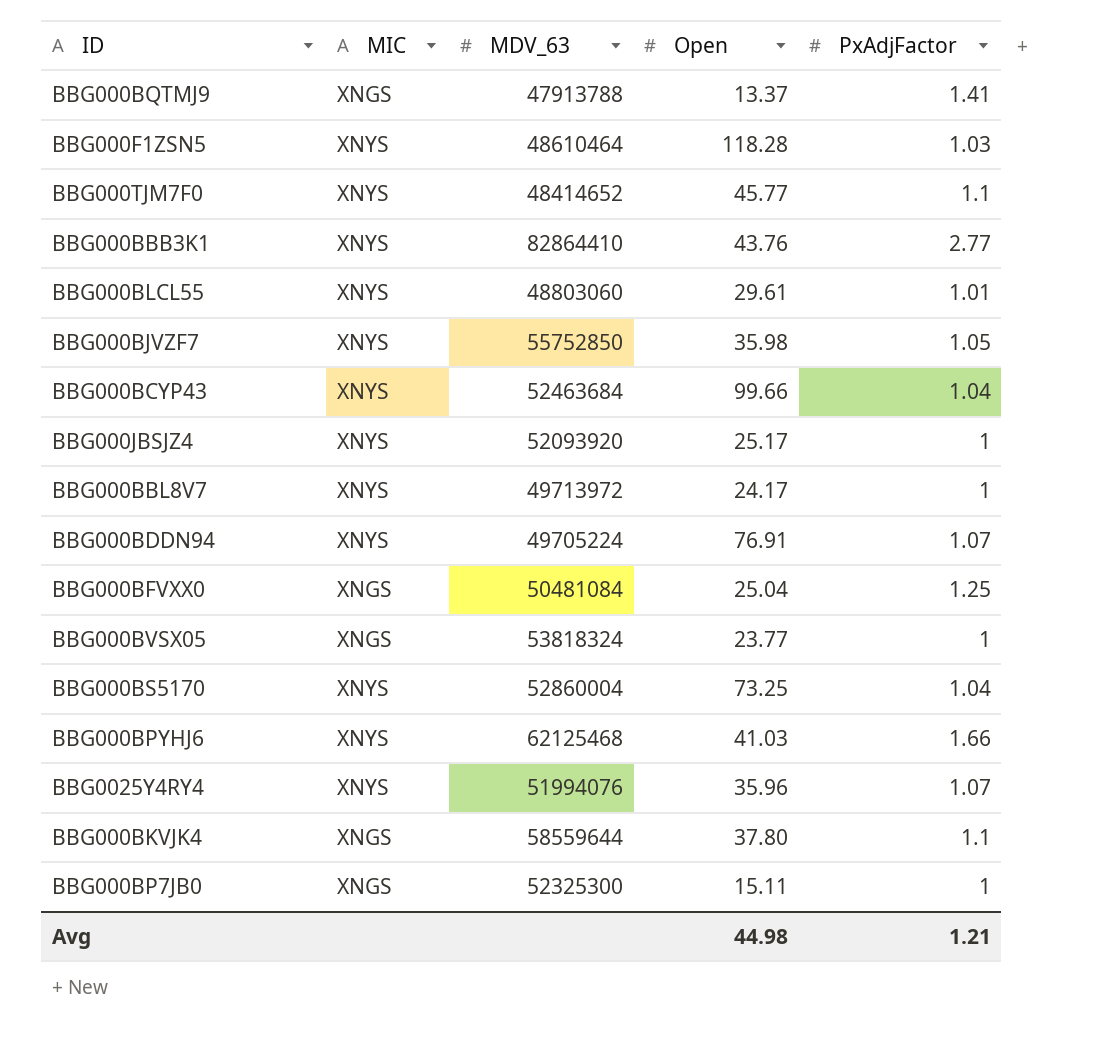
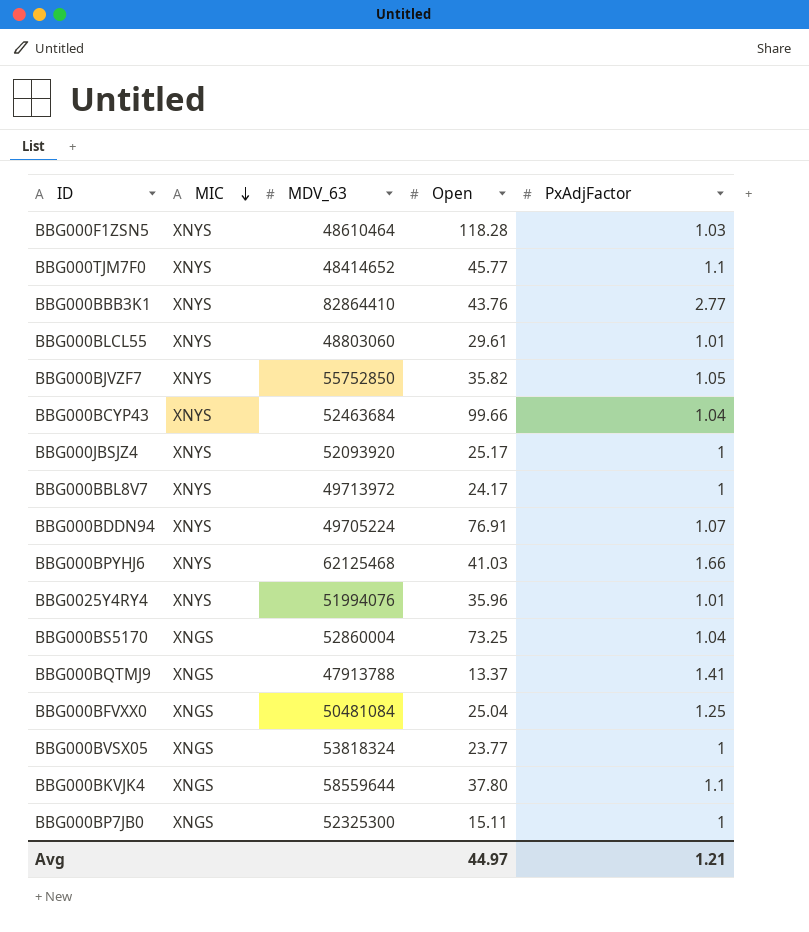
row order: none -> MIC descending
BBG000BJVZF7 | Open: 35.98 -> 35.82
BBG0025Y4RY4 | PxAdjFactor: 1.07 -> 1.01
BBG000BS5170 | MIC: XNYS -> XNGS
Avg | Open: 44.98 -> 44.97

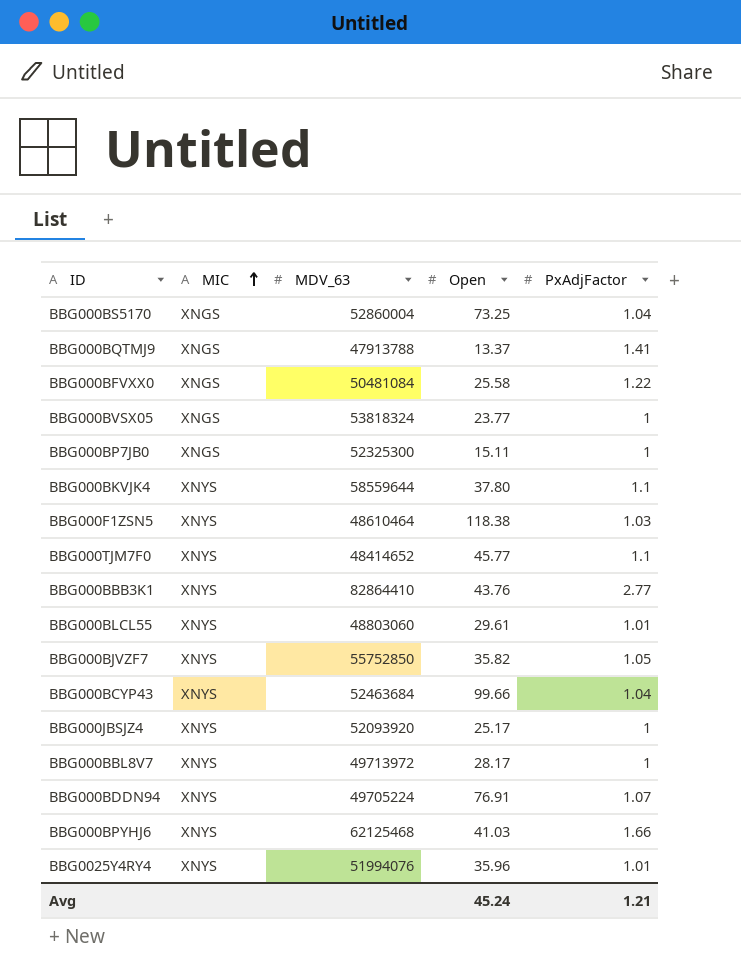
row order: MIC descending -> MIC ascending
BBG000BFVXX0 | Open: 25.04 -> 25.58
BBG000BFVXX0 | PxAdjFactor: 1.25 -> 1.22
BBG000BKVJK4 | MIC: XNGS -> XNYS
BBG000F1ZSN5 | Open: 118.28 -> 118.38
BBG000BBL8V7 | Open: 24.17 -> 28.17
Avg | Open: 44.97 -> 45.24

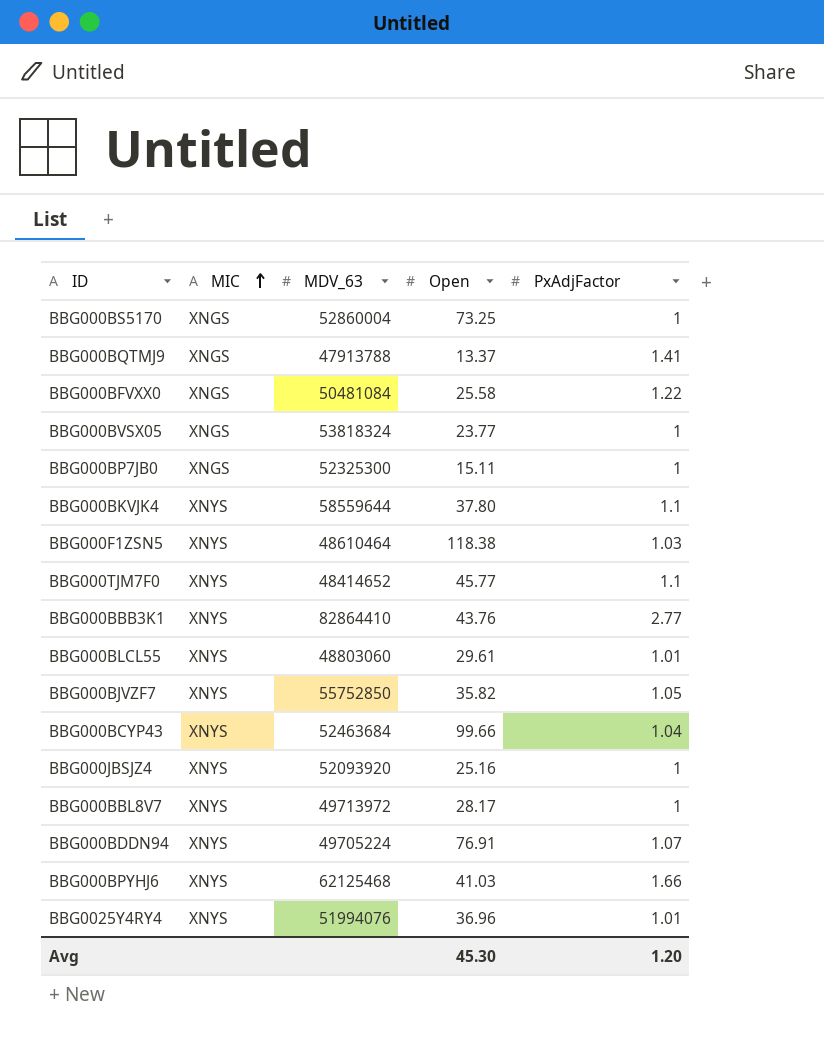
BBG000BS5170 | PxAdjFactor: 1.04 -> 1
BBG000JBSJZ4 | Open: 25.17 -> 25.16
BBG0025Y4RY4 | Open: 35.96 -> 36.96
Avg | Open: 45.24 -> 45.30
Avg | PxAdjFactor: 1.21 -> 1.20

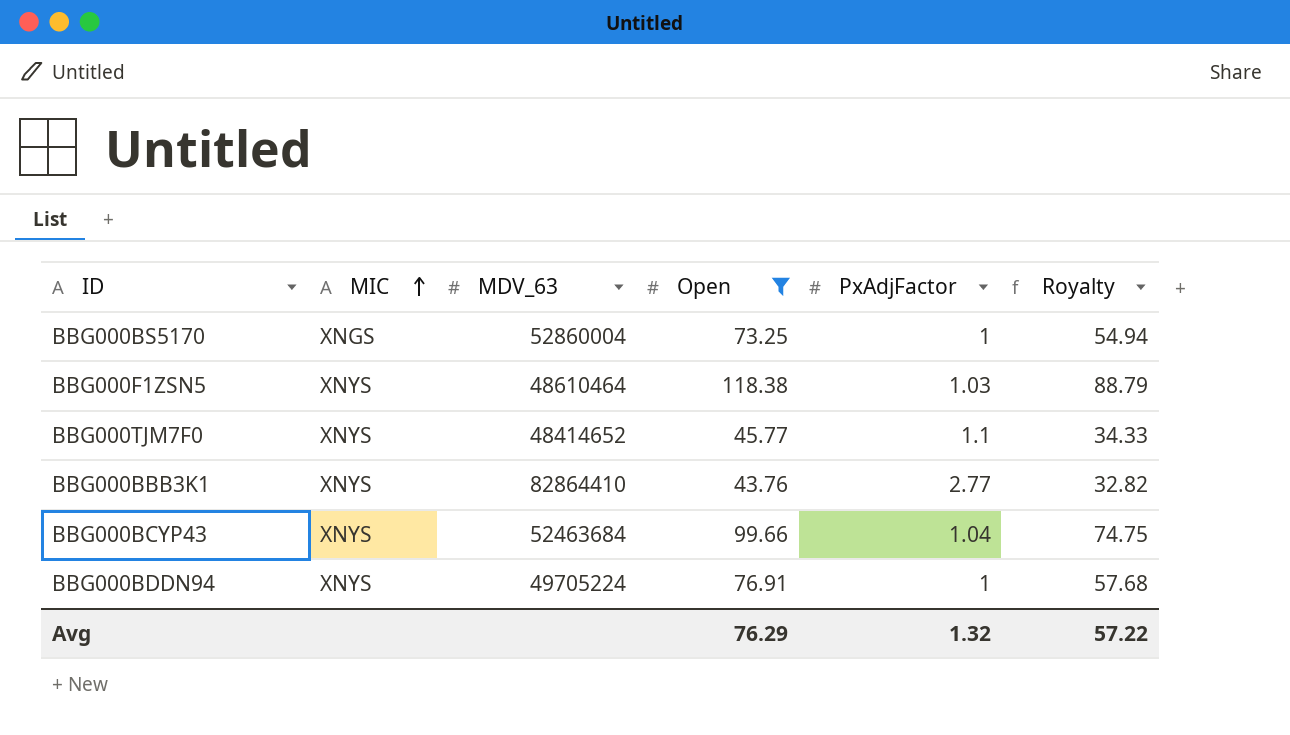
filter: none -> Open >= 43.76
column Royalty | formula: none -> [Open] * 0.75
BBG000BDDN94 | PxAdjFactor: 1.07 -> 1
Avg | Open: 45.30 -> 76.29
Avg | PxAdjFactor: 1.20 -> 1.32

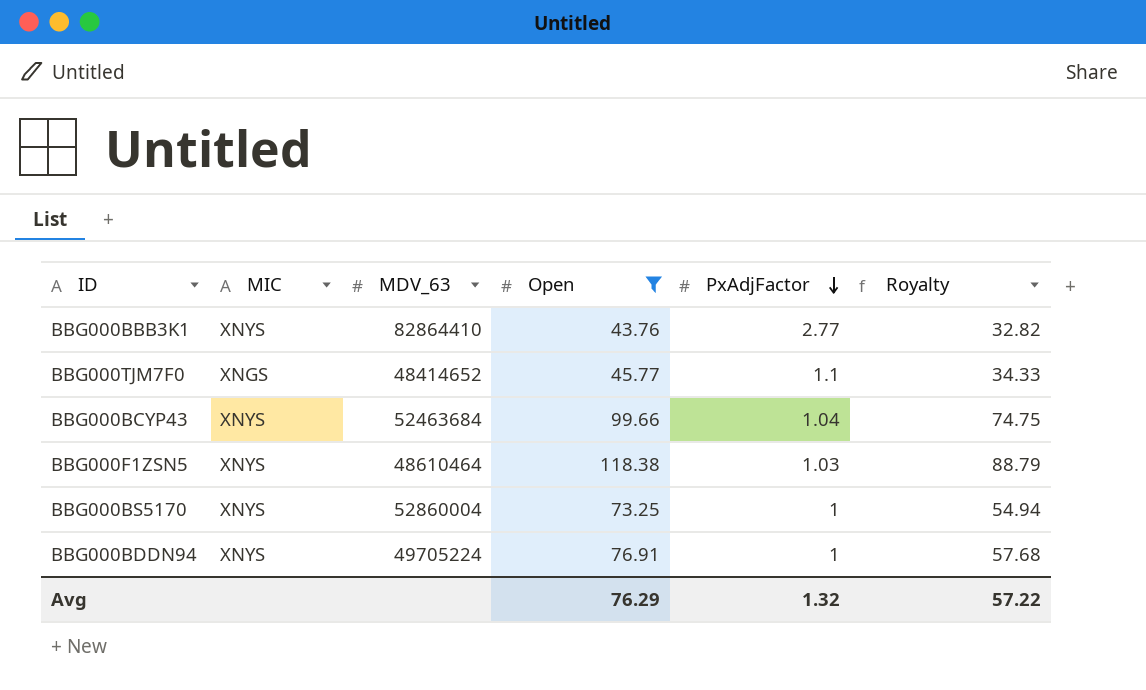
row order: MIC ascending -> PxAdjFactor descending
BBG000TJM7F0 | MIC: XNYS -> XNGS
BBG000BS5170 | MIC: XNGS -> XNYS

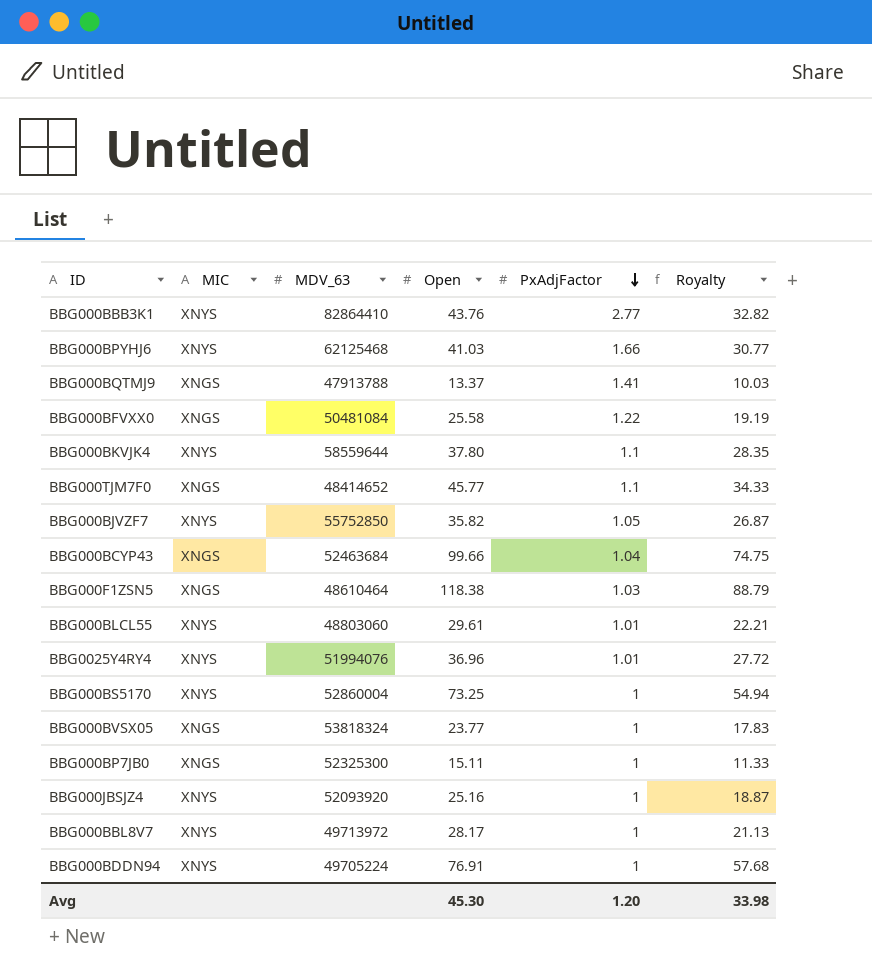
filter: Open >= 43.76 -> none
BBG000BCYP43 | MIC: XNYS -> XNGS
BBG000F1ZSN5 | MIC: XNYS -> XNGS
Avg | Open: 76.29 -> 45.30
Avg | PxAdjFactor: 1.32 -> 1.20
Avg | Royalty: 57.22 -> 33.98

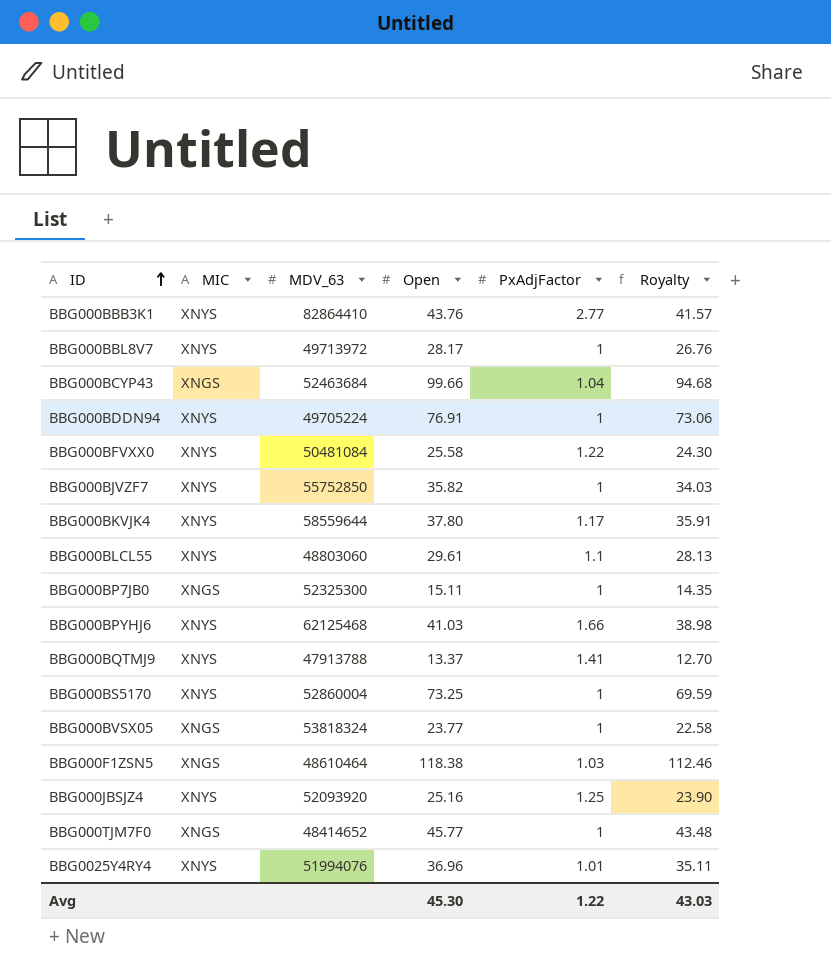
row order: PxAdjFactor descending -> ID ascending
column Royalty | formula: [Open] * 0.75 -> [Open] * 0.95
BBG000BFVXX0 | MIC: XNGS -> XNYS
BBG000BJVZF7 | PxAdjFactor: 1.05 -> 1
BBG000BKVJK4 | PxAdjFactor: 1.1 -> 1.17
BBG000BLCL55 | PxAdjFactor: 1.01 -> 1.1
BBG000BQTMJ9 | MIC: XNGS -> XNYS
BBG000JBSJZ4 | PxAdjFactor: 1 -> 1.25
BBG000TJM7F0 | PxAdjFactor: 1.1 -> 1
Avg | PxAdjFactor: 1.20 -> 1.22
Avg | Royalty: 33.98 -> 43.03

